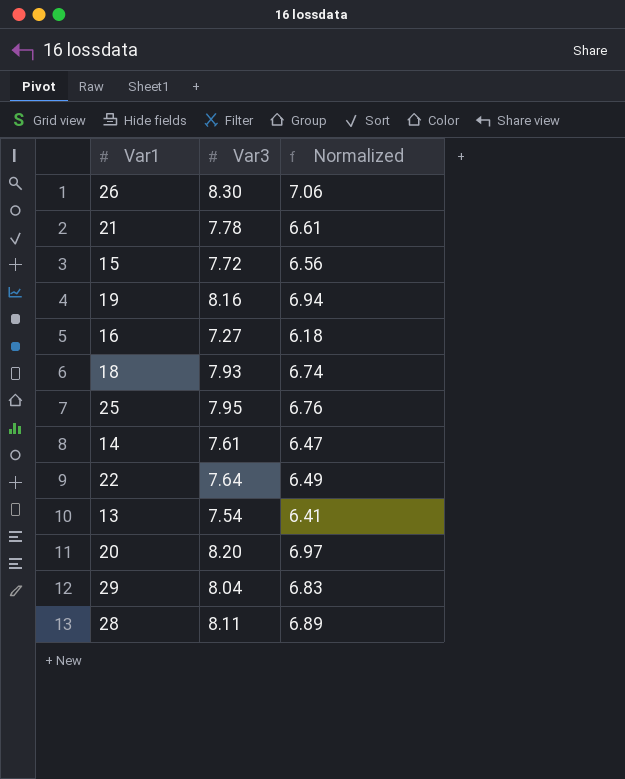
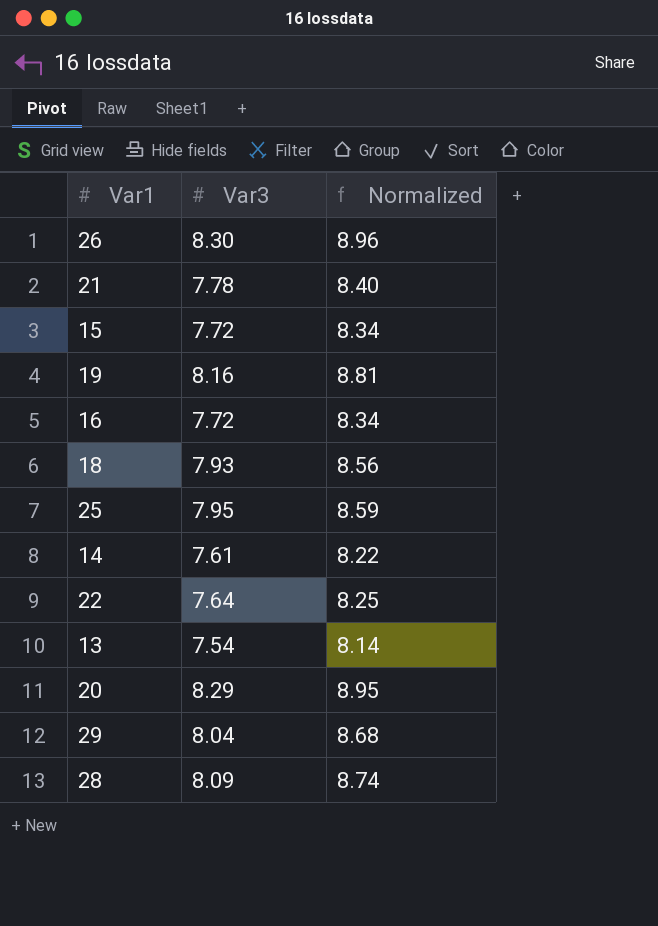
column Normalized | formula: [Var3] * 0.85 -> [Var3] * 1.08
16 | Var3: 7.27 -> 7.72
20 | Var3: 8.20 -> 8.29
28 | Var3: 8.11 -> 8.09

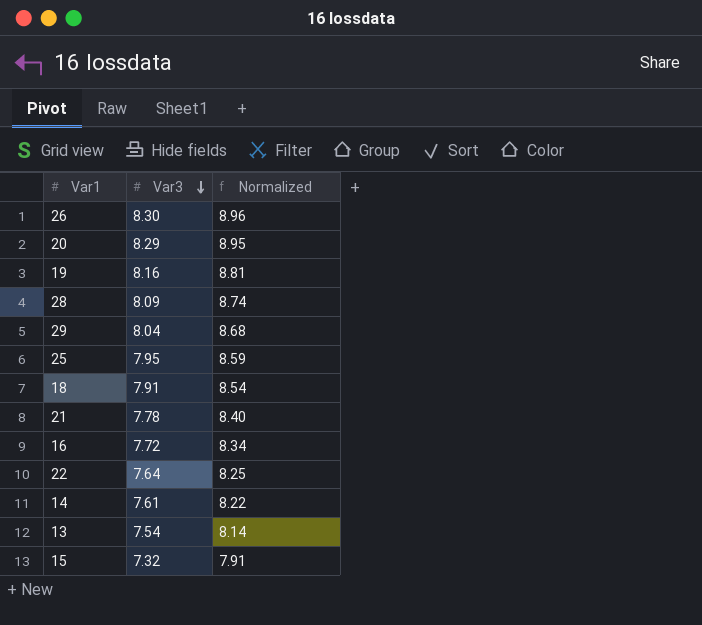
row order: none -> Var3 descending
18 | Var3: 7.93 -> 7.91
18 | Normalized: 8.56 -> 8.54
15 | Var3: 7.72 -> 7.32
15 | Normalized: 8.34 -> 7.91

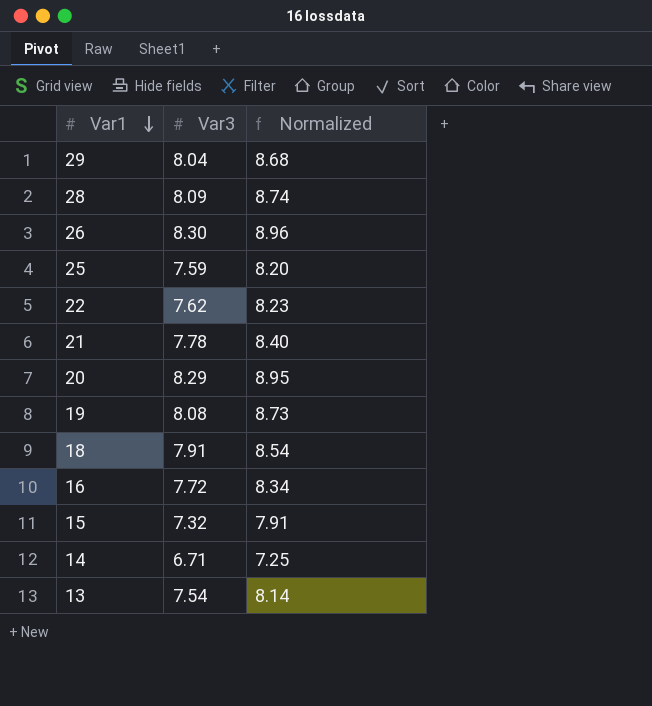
row order: Var3 descending -> Var1 descending
25 | Var3: 7.95 -> 7.59
25 | Normalized: 8.59 -> 8.20
22 | Var3: 7.64 -> 7.62
22 | Normalized: 8.25 -> 8.23
19 | Var3: 8.16 -> 8.08
19 | Normalized: 8.81 -> 8.73
14 | Var3: 7.61 -> 6.71
14 | Normalized: 8.22 -> 7.25

